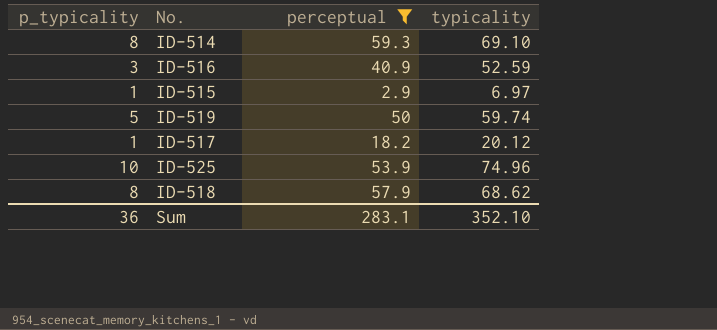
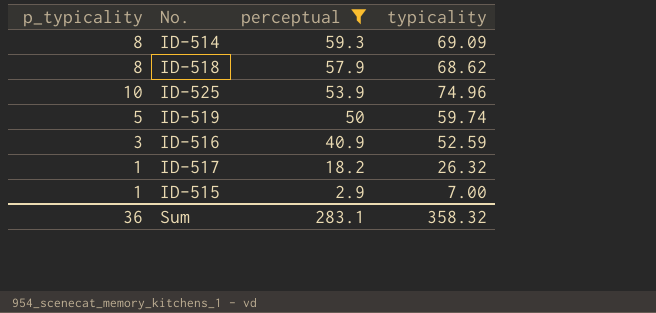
row order: none -> perceptual descending
ID-514 | typicality: 69.10 -> 69.09
ID-517 | typicality: 20.12 -> 26.32
ID-515 | typicality: 6.97 -> 7.00
Sum | typicality: 352.10 -> 358.32

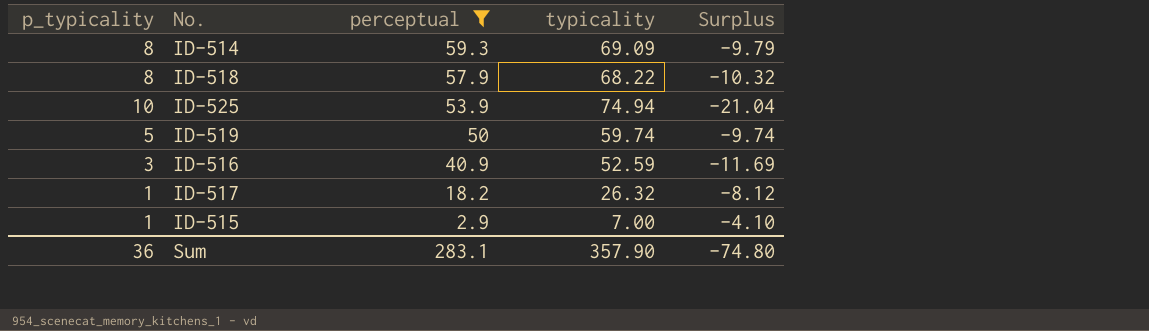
column Surplus | formula: none -> [perceptual] - [typicality]
ID-518 | typicality: 68.62 -> 68.22
ID-525 | typicality: 74.96 -> 74.94
Sum | typicality: 358.32 -> 357.90

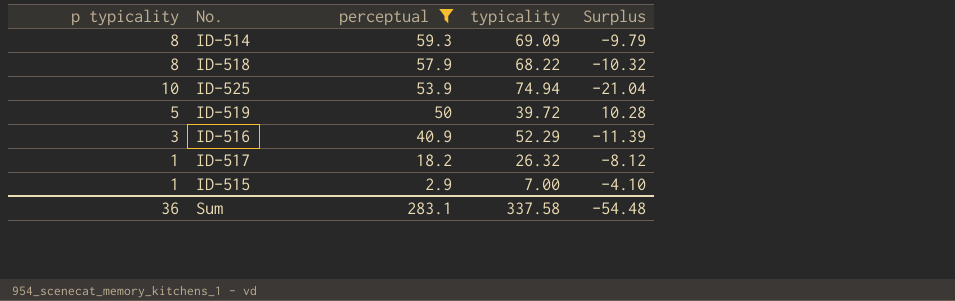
column name: p_typicality -> p typicality
ID-519 | typicality: 59.74 -> 39.72
ID-519 | Surplus: -9.74 -> 10.28
ID-516 | typicality: 52.59 -> 52.29
ID-516 | Surplus: -11.69 -> -11.39
Sum | typicality: 357.90 -> 337.58
Sum | Surplus: -74.80 -> -54.48

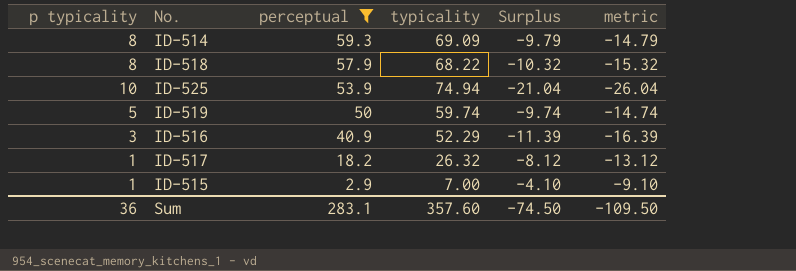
column metric | formula: none -> [Surplus] - 5
ID-519 | typicality: 39.72 -> 59.74
ID-519 | Surplus: 10.28 -> -9.74
Sum | typicality: 337.58 -> 357.60
Sum | Surplus: -54.48 -> -74.50

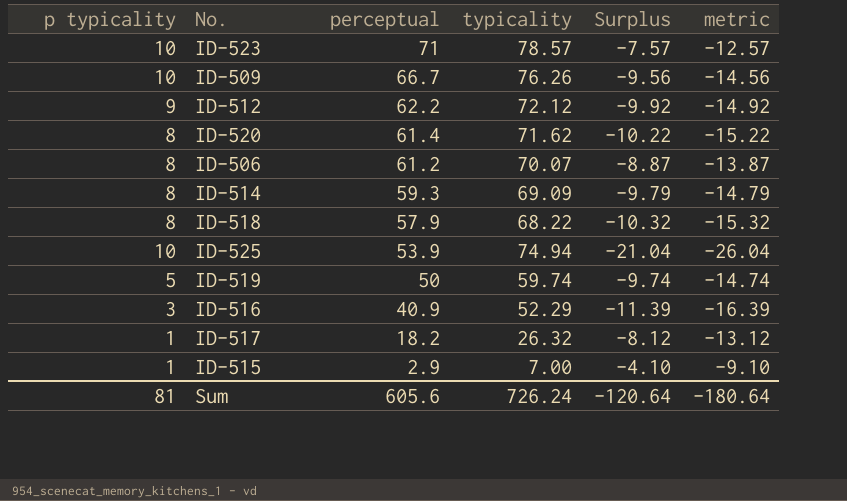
filter: perceptual <= 59.3 -> none
Sum | p typicality: 36 -> 81
Sum | perceptual: 283.1 -> 605.6
Sum | typicality: 357.60 -> 726.24
Sum | Surplus: -74.50 -> -120.64
Sum | metric: -109.50 -> -180.64

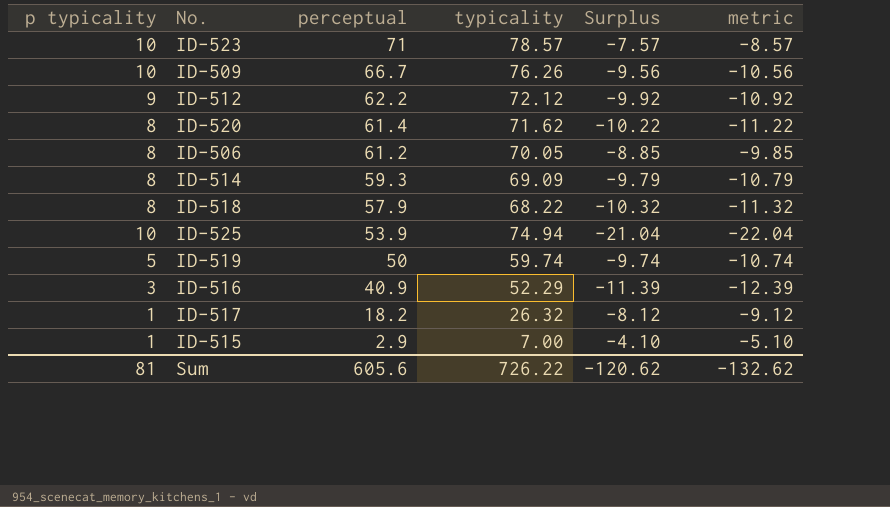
column metric | formula: [Surplus] - 5 -> [Surplus] - 1
ID-506 | typicality: 70.07 -> 70.05
ID-506 | Surplus: -8.87 -> -8.85
Sum | typicality: 726.24 -> 726.22
Sum | Surplus: -120.64 -> -120.62
Sum | metric: -180.64 -> -132.62

